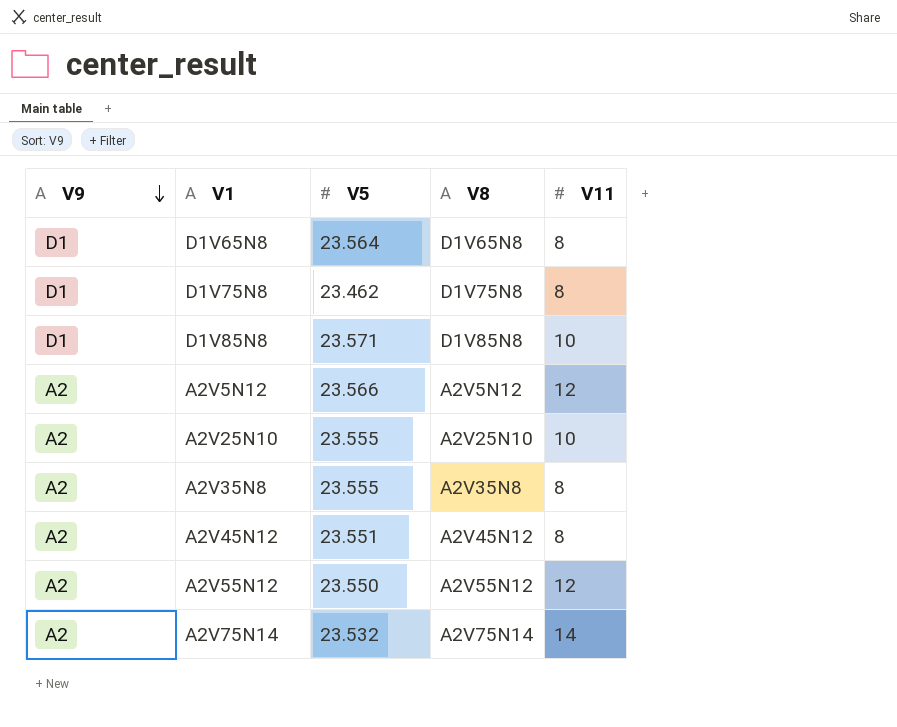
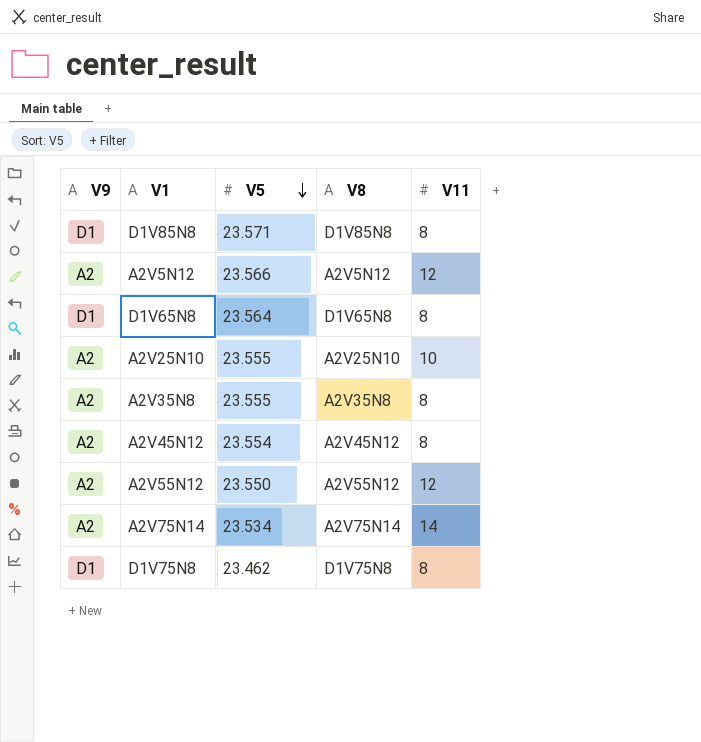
row order: V9 descending -> V5 descending
D1V85N8 | V11: 10 -> 8
A2V45N12 | V5: 23.551 -> 23.554
A2V75N14 | V5: 23.532 -> 23.534

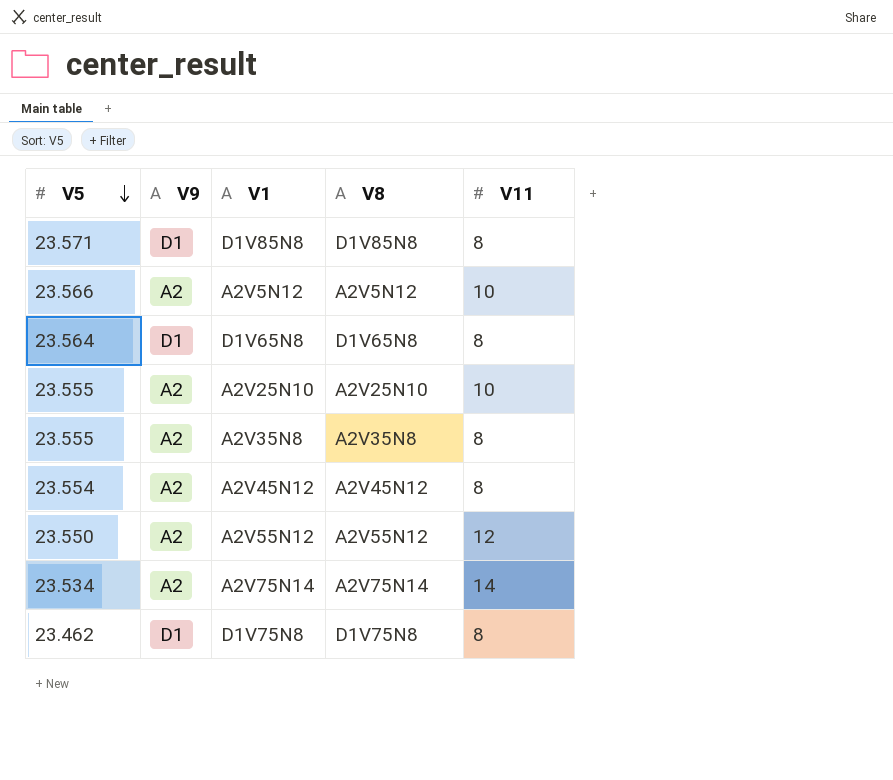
column V5 | position: 3 -> 1
A2V5N12 | V11: 12 -> 10

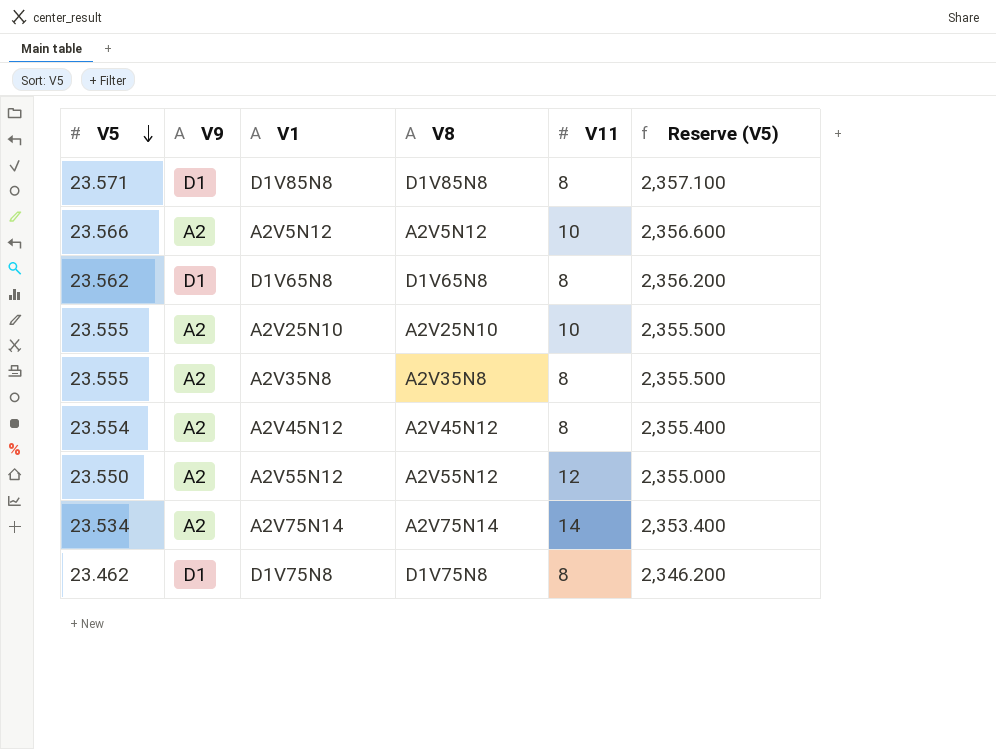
column Reserve (V5) | formula: none -> [V5] * 100
D1V65N8 | V5: 23.564 -> 23.562

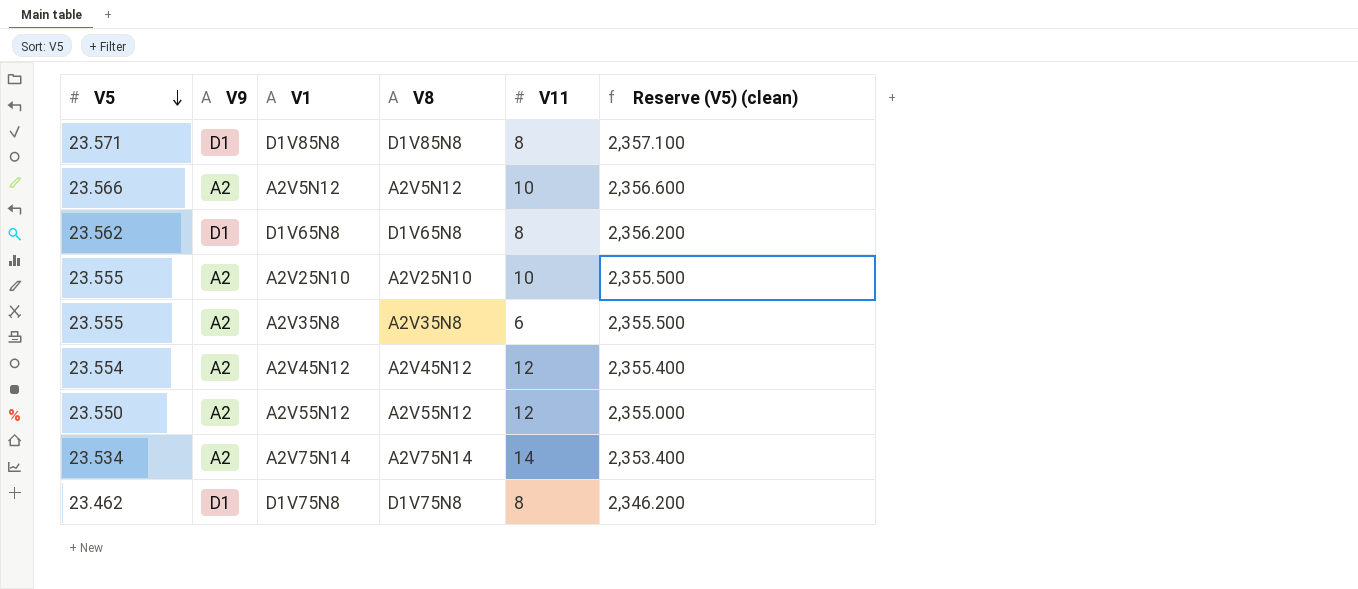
column name: Reserve (V5) -> Reserve (V5) (clean)
A2V35N8 | V11: 8 -> 6
A2V45N12 | V11: 8 -> 12

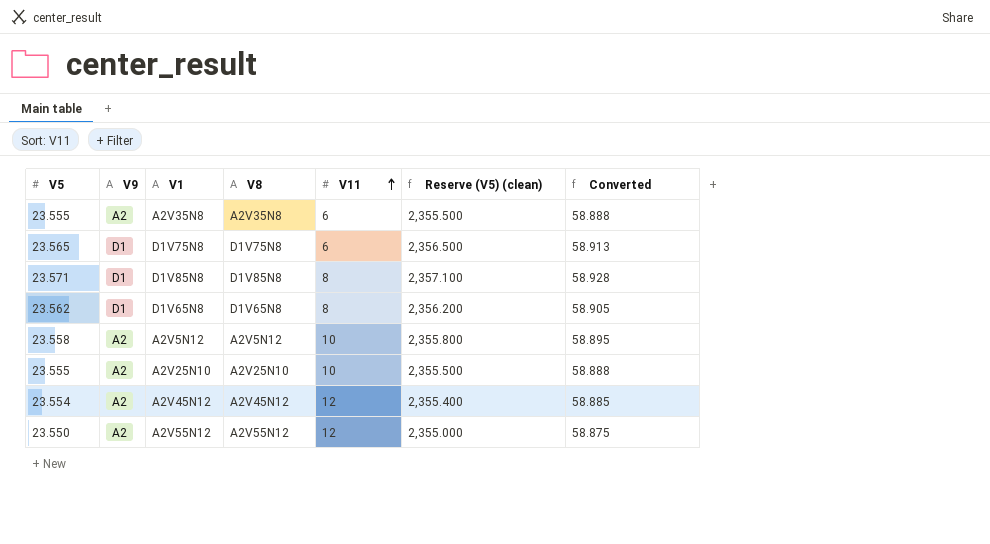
row order: V5 descending -> V11 ascending
column Converted | formula: none -> [V5] * 2.5
row A2V75N14: 23.534 | A2 | A2V75N14 | 14 | 2,353.400 -> none
D1V75N8 | V5: 23.462 -> 23.565
D1V75N8 | V11: 8 -> 6
D1V75N8 | Reserve (V5) (clean): 2,346.200 -> 2,356.500
A2V5N12 | V5: 23.566 -> 23.558
A2V5N12 | Reserve (V5) (clean): 2,356.600 -> 2,355.800

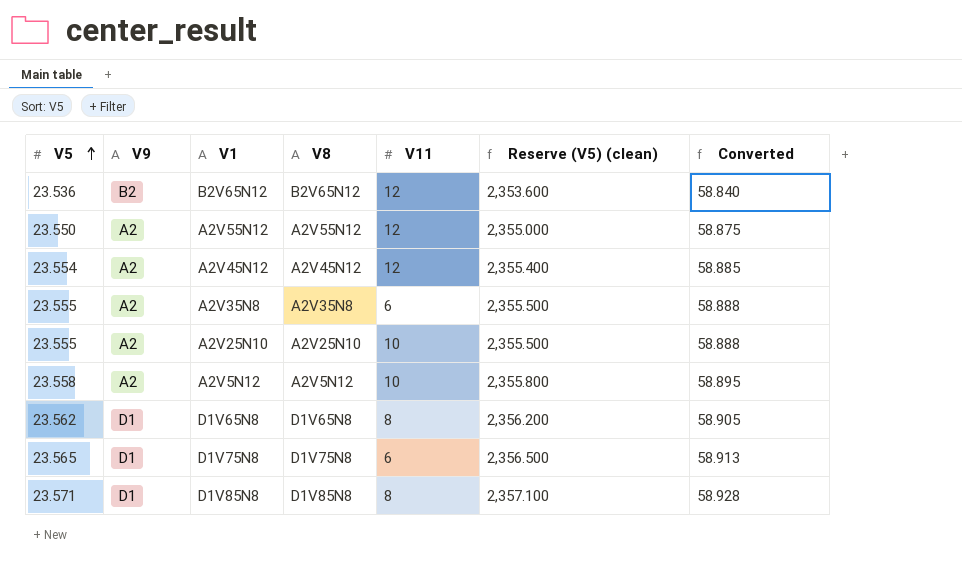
row order: V11 ascending -> V5 ascending
row B2V65N12: none -> 23.536 | B2 | B2V65N12 | 12 | 2,353.600 | 58.840

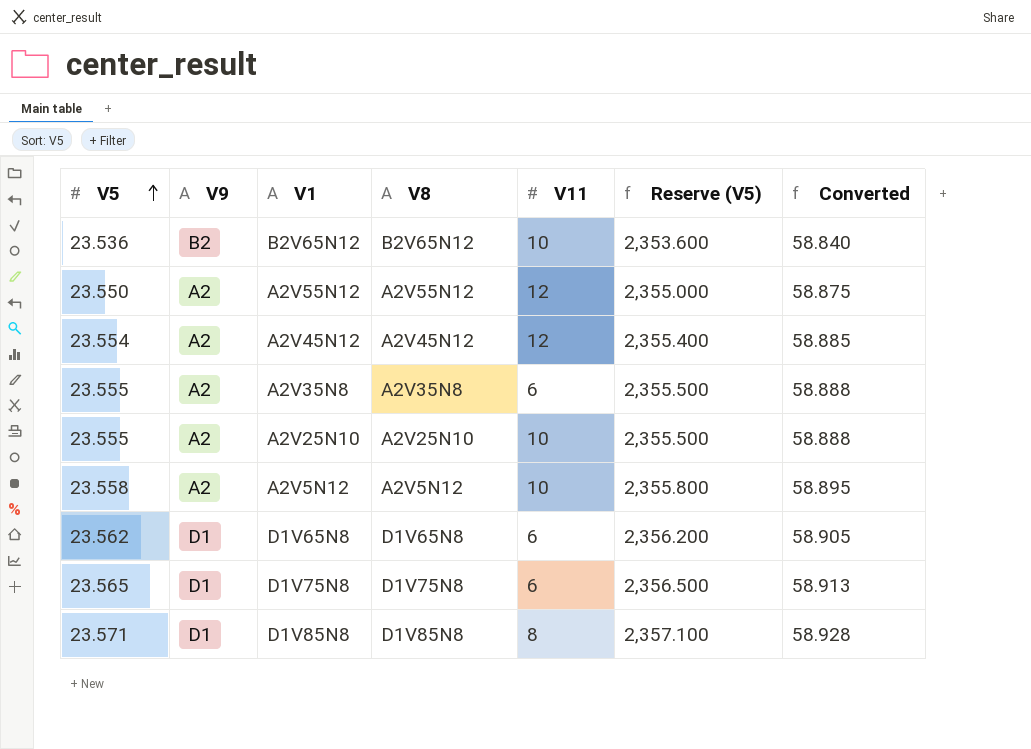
column name: Reserve (V5) (clean) -> Reserve (V5)
B2V65N12 | V11: 12 -> 10
D1V65N8 | V11: 8 -> 6

